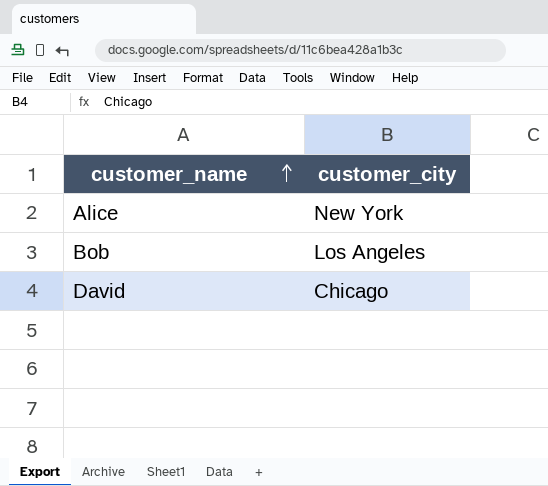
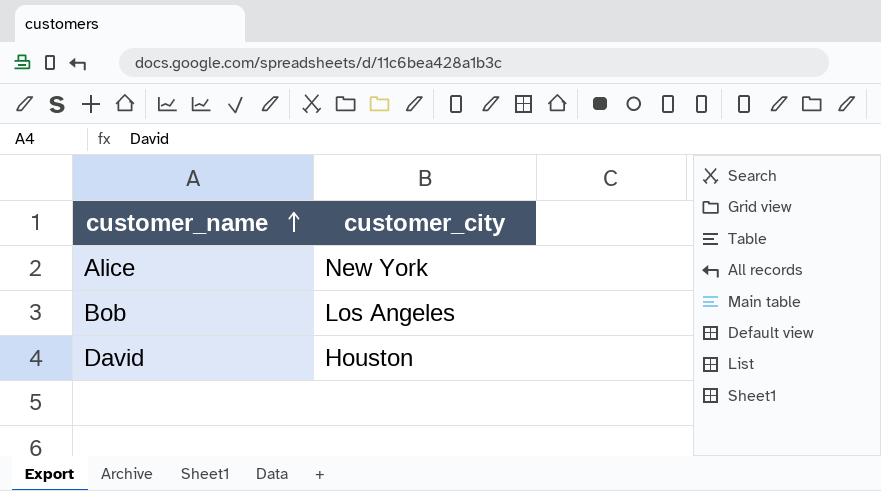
David | customer_city: Chicago -> Houston

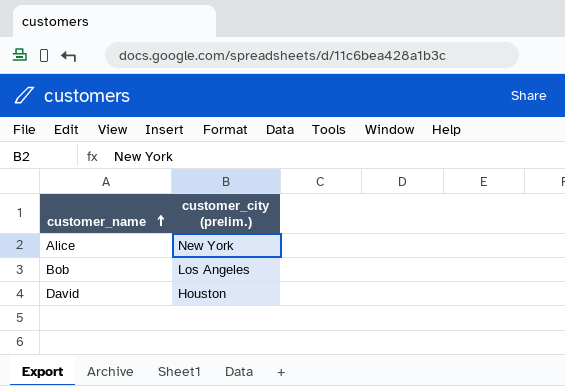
column name: customer_city -> customer_city (prelim.)

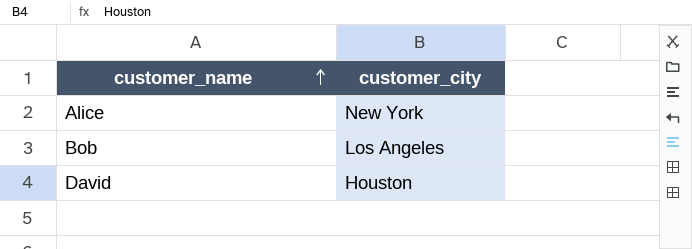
column name: customer_city (prelim.) -> customer_city

